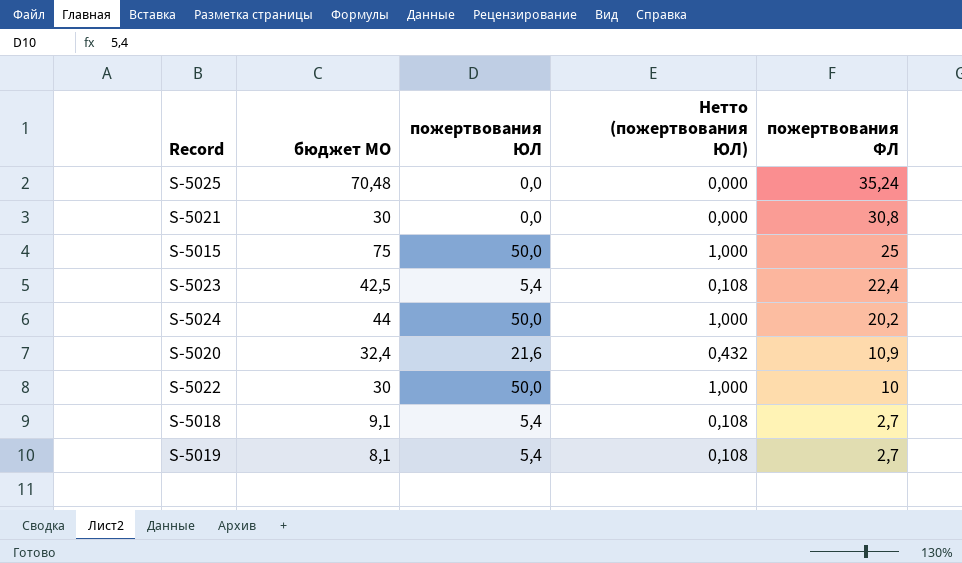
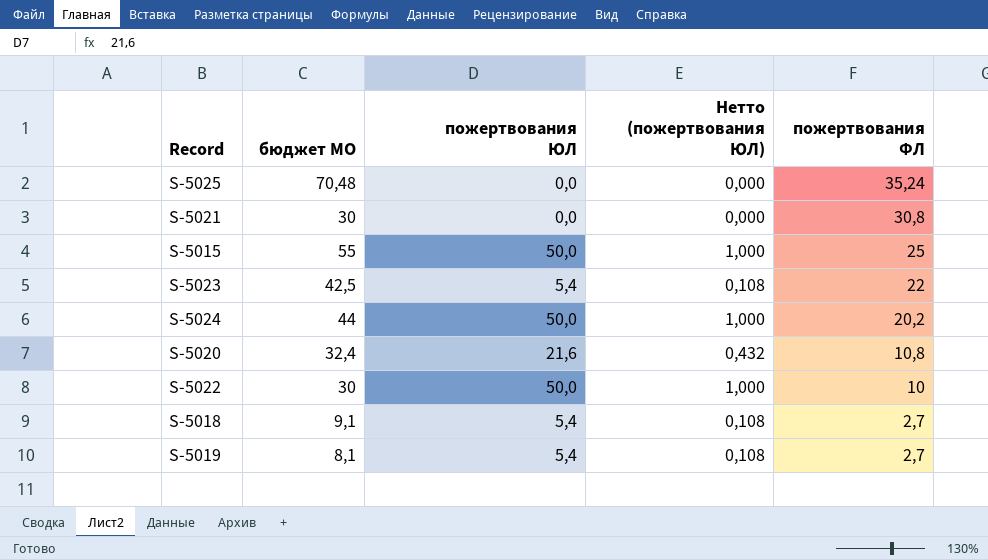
S-5015 | бюджет МО: 75 -> 55
S-5023 | пожертвования ФЛ: 22,4 -> 22
S-5020 | пожертвования ФЛ: 10,9 -> 10,8

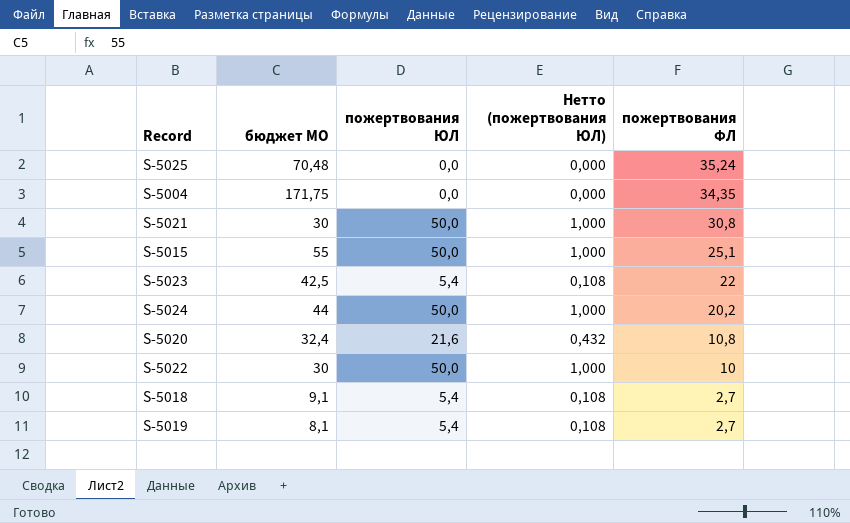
row S-5004: none -> 171,75 | 0,0 | 0,000 | 34,35
S-5021 | пожертвования ЮЛ: 0,0 -> 50,0
S-5021 | Нетто (пожертвования ЮЛ): 0,000 -> 1,000
S-5015 | пожертвования ФЛ: 25 -> 25,1

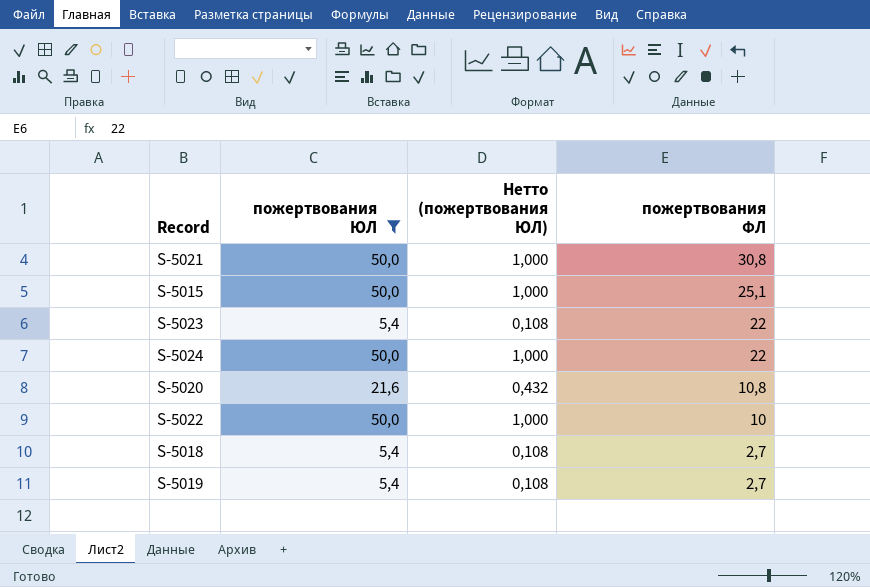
filter: none -> пожертвования ЮЛ != 0,0
column бюджет МО | position: 2 -> none
S-5024 | пожертвования ФЛ: 20,2 -> 22

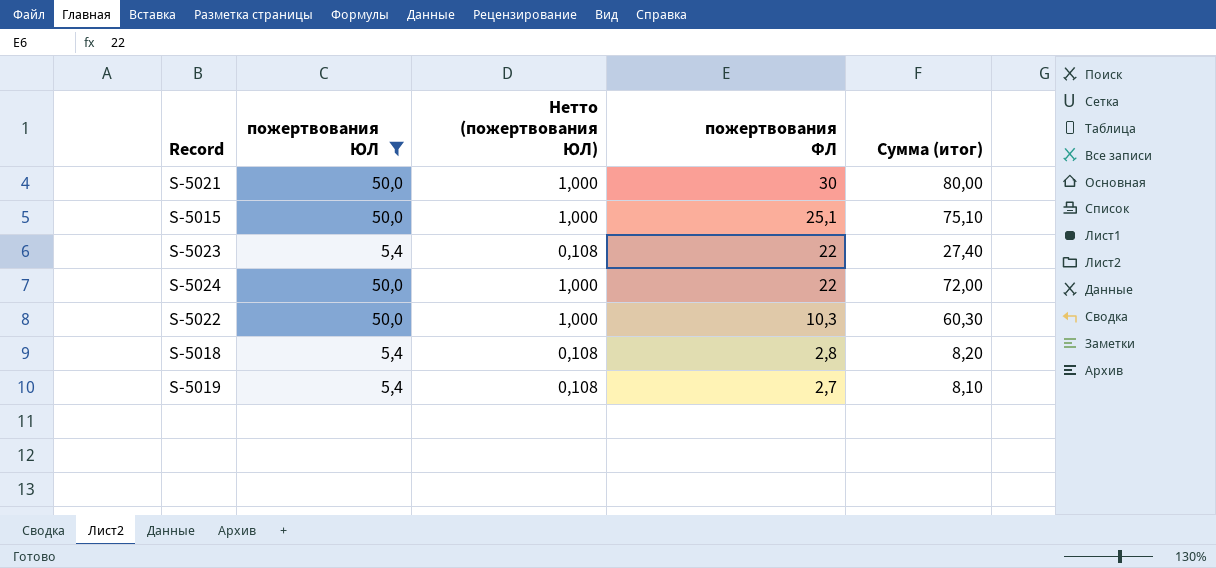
column Сумма (итог) | formula: none -> [пожертвования ЮЛ] + [пожертвования ФЛ]
row S-5020: 21,6 | 0,432 | 10,8 -> none
S-5021 | пожертвования ФЛ: 30,8 -> 30
S-5022 | пожертвования ФЛ: 10 -> 10,3
S-5018 | пожертвования ФЛ: 2,7 -> 2,8

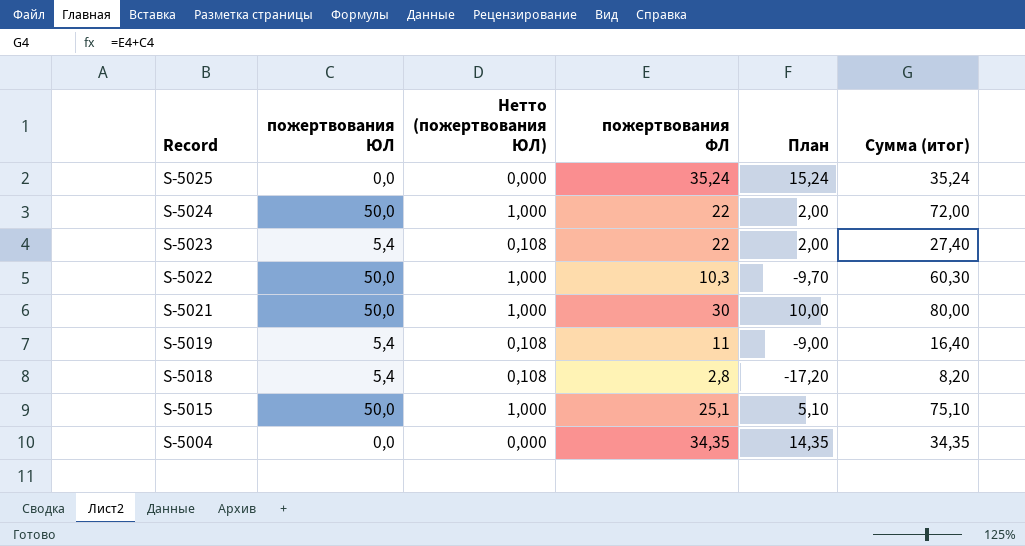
filter: пожертвования ЮЛ != 0,0 -> none
row order: пожертвования ФЛ descending -> Record descending
column План | formula: none -> [пожертвования ФЛ] - 20
S-5019 | пожертвования ФЛ: 2,7 -> 11
S-5019 | Сумма (итог): 8,10 -> 16,40

